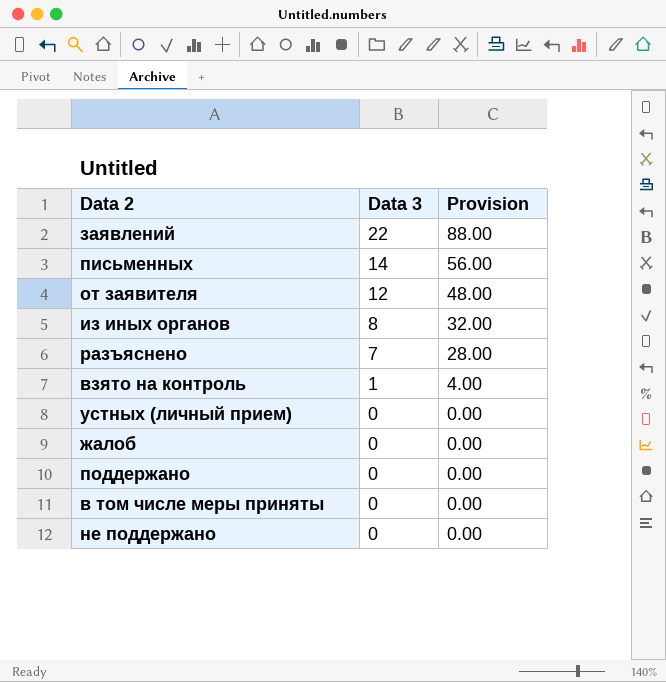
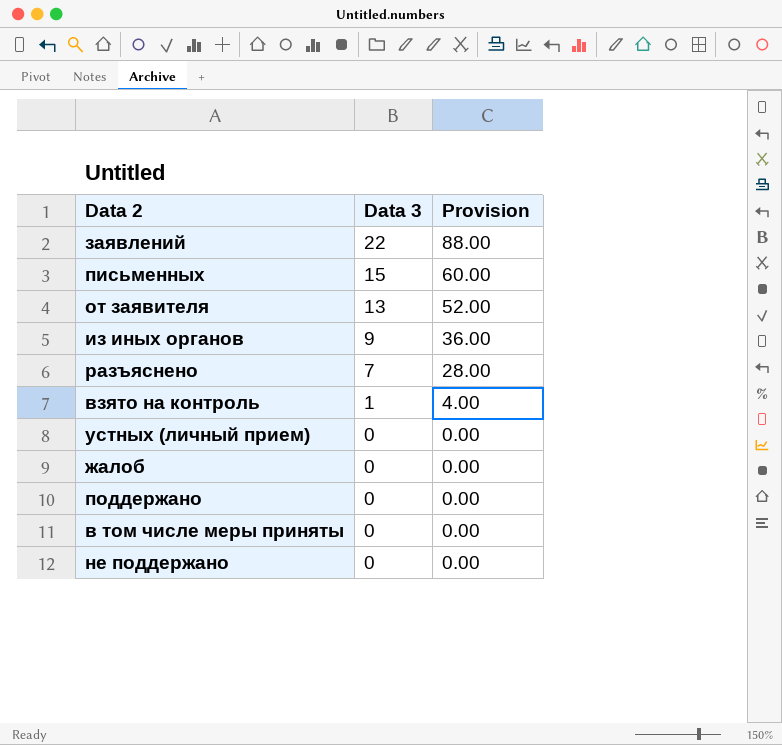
письменных | Data 3: 14 -> 15
письменных | Provision: 56.00 -> 60.00
от заявителя | Data 3: 12 -> 13
от заявителя | Provision: 48.00 -> 52.00
из иных органов | Data 3: 8 -> 9
из иных органов | Provision: 32.00 -> 36.00

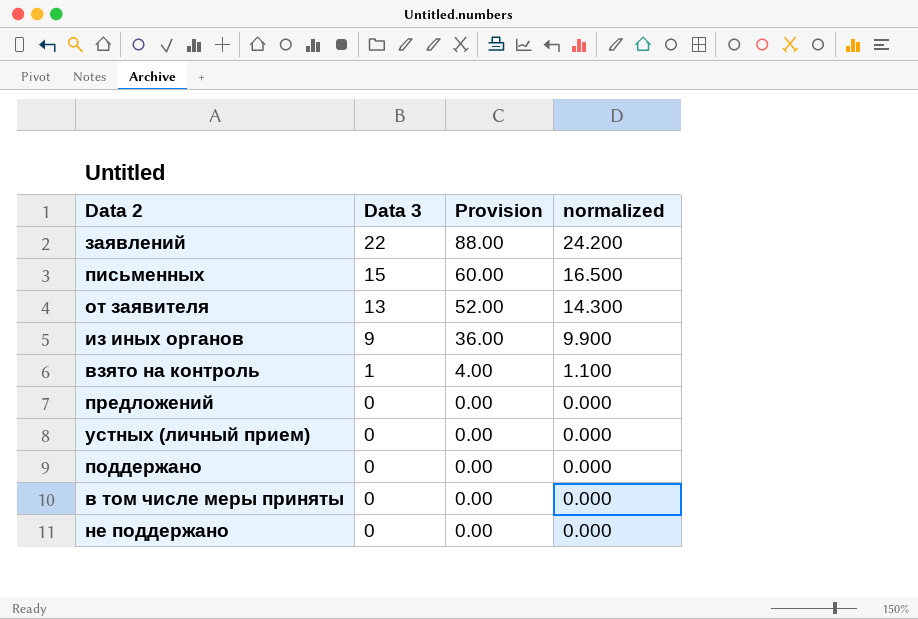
column normalized | formula: none -> [Data 3] * 1.1
row разъяснено: 7 | 28.00 -> none
row жалоб: 0 | 0.00 -> none
row предложений: none -> 0 | 0.00 | 0.000

